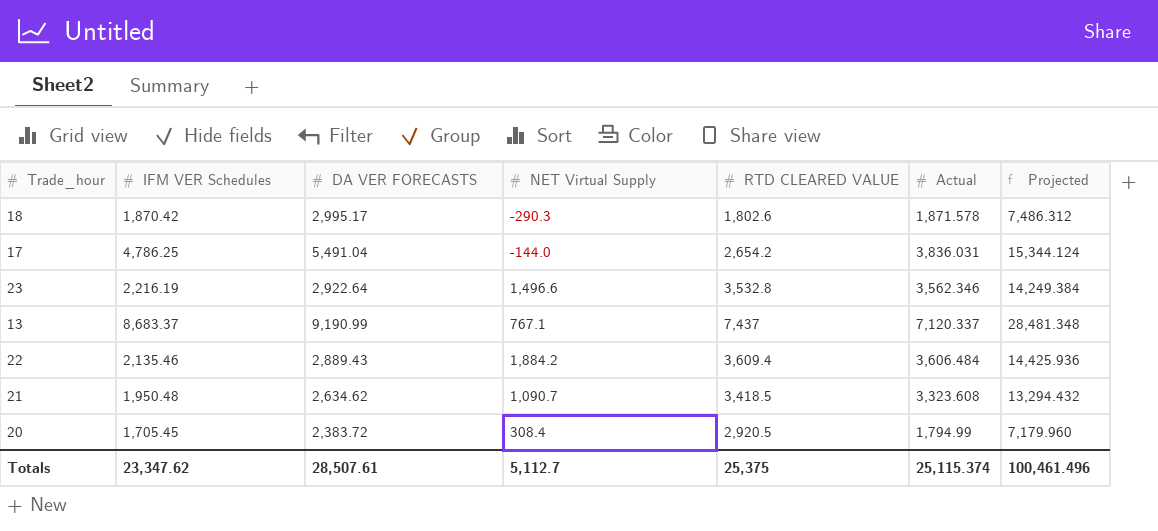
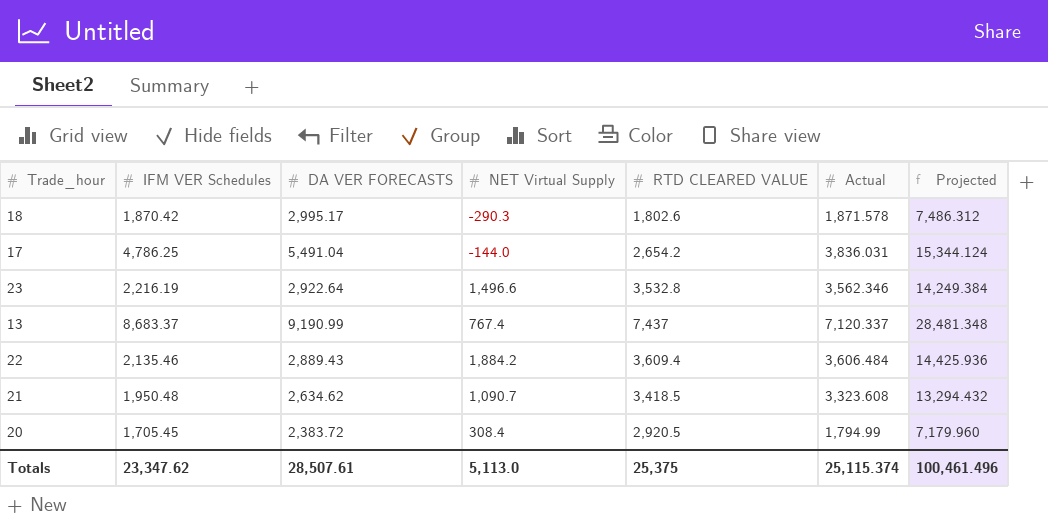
13 | NET Virtual Supply: 767.1 -> 767.4
Totals | NET Virtual Supply: 5,112.7 -> 5,113.0

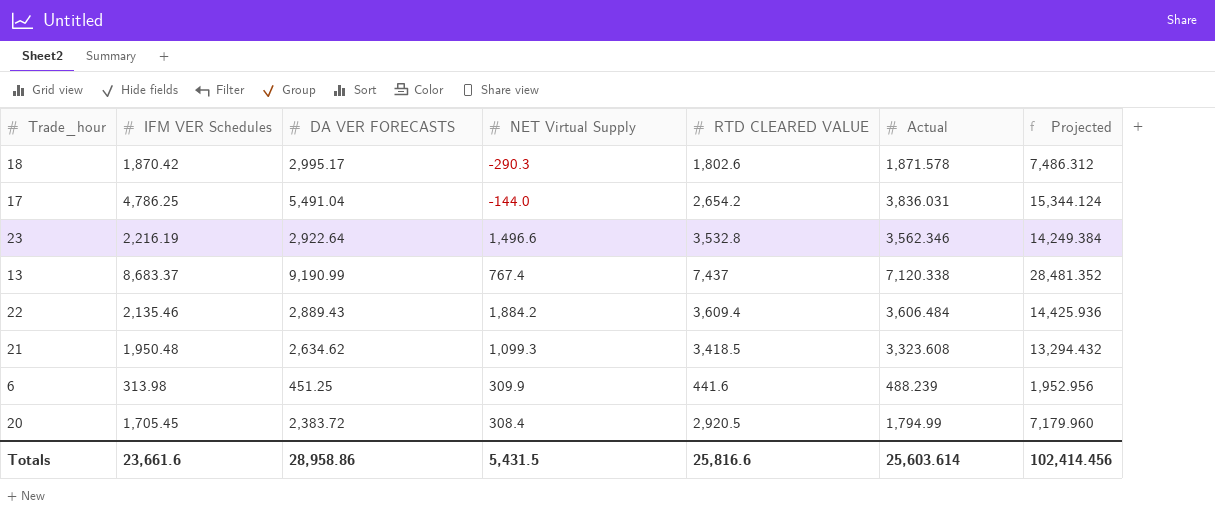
13 | Actual: 7,120.337 -> 7,120.338
13 | Projected: 28,481.348 -> 28,481.352
21 | NET Virtual Supply: 1,090.7 -> 1,099.3
row 6: none -> 313.98 | 451.25 | 309.9 | 441.6 | 488.239 | 1,952.956
Totals | IFM VER Schedules: 23,347.62 -> 23,661.6
Totals | DA VER FORECASTS: 28,507.61 -> 28,958.86
Totals | NET Virtual Supply: 5,113.0 -> 5,431.5
Totals | RTD CLEARED VALUE: 25,375 -> 25,816.6
Totals | Actual: 25,115.374 -> 25,603.614
Totals | Projected: 100,461.496 -> 102,414.456

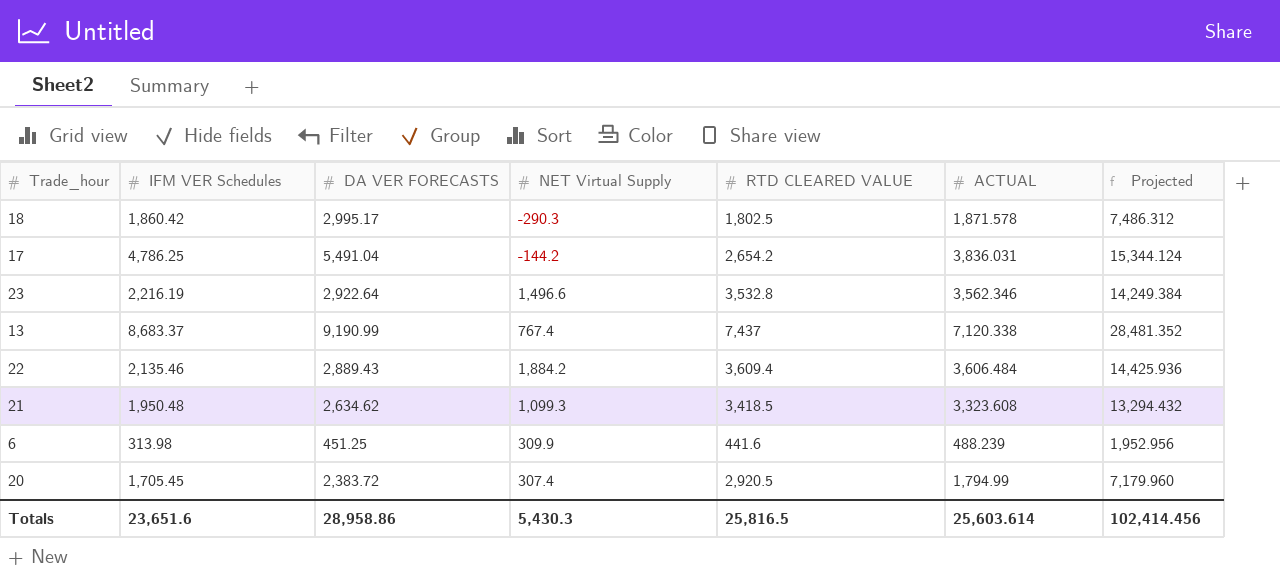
column name: Actual -> ACTUAL
18 | IFM VER Schedules: 1,870.42 -> 1,860.42
18 | RTD CLEARED VALUE: 1,802.6 -> 1,802.5
17 | NET Virtual Supply: -144.0 -> -144.2
20 | NET Virtual Supply: 308.4 -> 307.4
Totals | IFM VER Schedules: 23,661.6 -> 23,651.6
Totals | NET Virtual Supply: 5,431.5 -> 5,430.3
Totals | RTD CLEARED VALUE: 25,816.6 -> 25,816.5

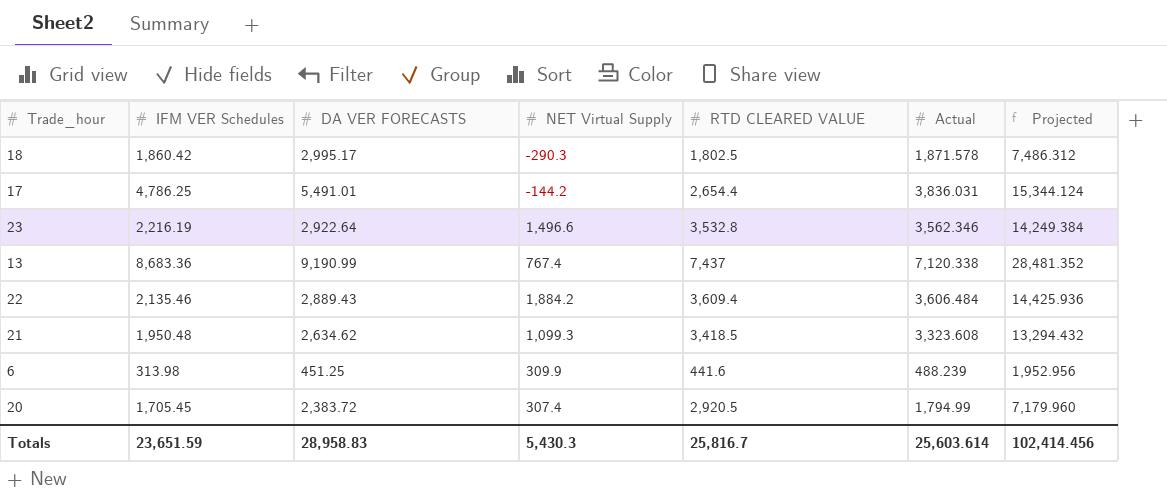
column name: ACTUAL -> Actual
17 | DA VER FORECASTS: 5,491.04 -> 5,491.01
17 | RTD CLEARED VALUE: 2,654.2 -> 2,654.4
13 | IFM VER Schedules: 8,683.37 -> 8,683.36
Totals | IFM VER Schedules: 23,651.6 -> 23,651.59
Totals | DA VER FORECASTS: 28,958.86 -> 28,958.83
Totals | RTD CLEARED VALUE: 25,816.5 -> 25,816.7

